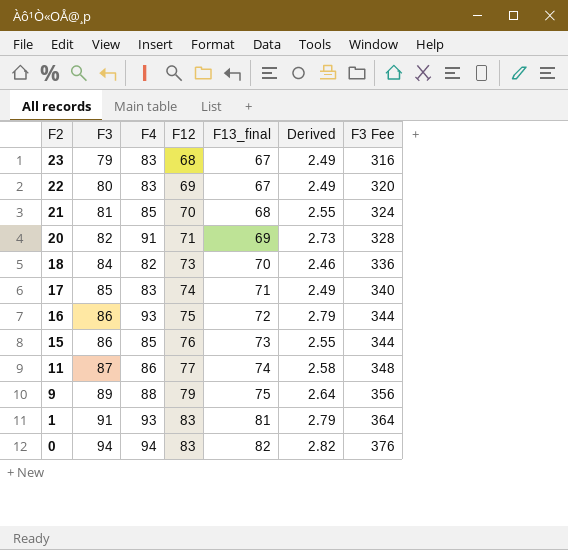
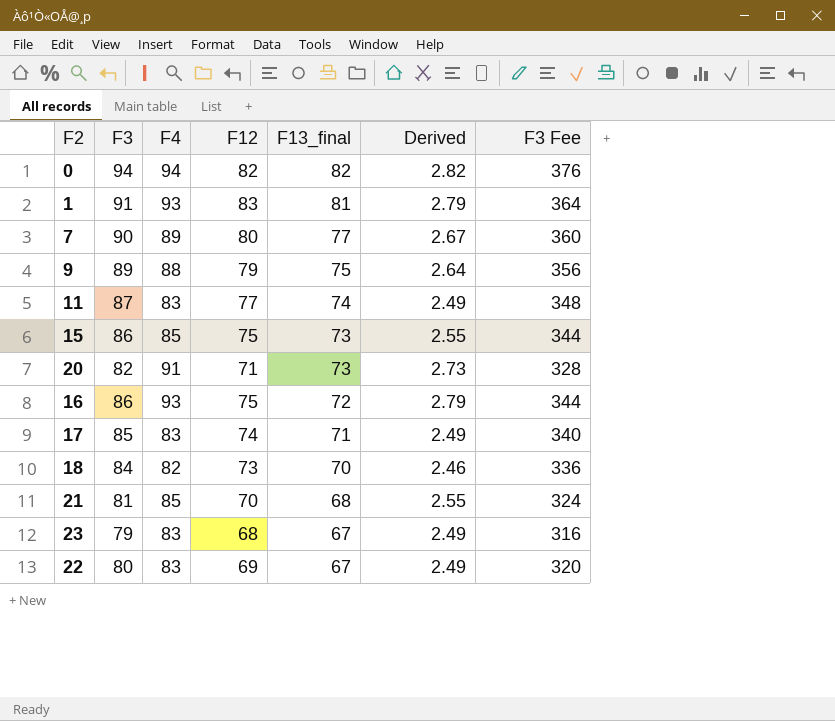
row order: F2 descending -> F13_final descending
0 | F12: 83 -> 82
row 7: none -> 90 | 89 | 80 | 77 | 2.67 | 360
11 | F4: 86 -> 83
11 | Derived: 2.58 -> 2.49
15 | F12: 76 -> 75
20 | F13_final: 69 -> 73

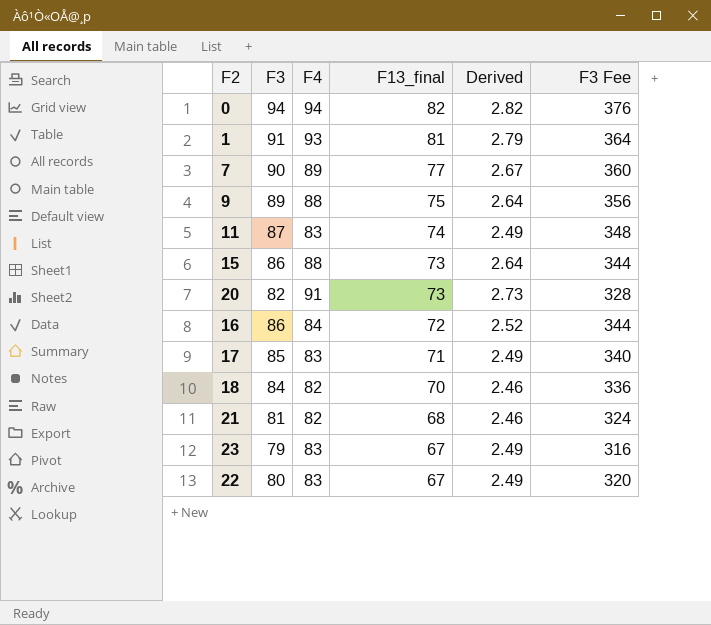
column F12 | position: 4 -> none
15 | F4: 85 -> 88
15 | Derived: 2.55 -> 2.64
16 | F4: 93 -> 84
16 | Derived: 2.79 -> 2.52
21 | F4: 85 -> 82
21 | Derived: 2.55 -> 2.46

